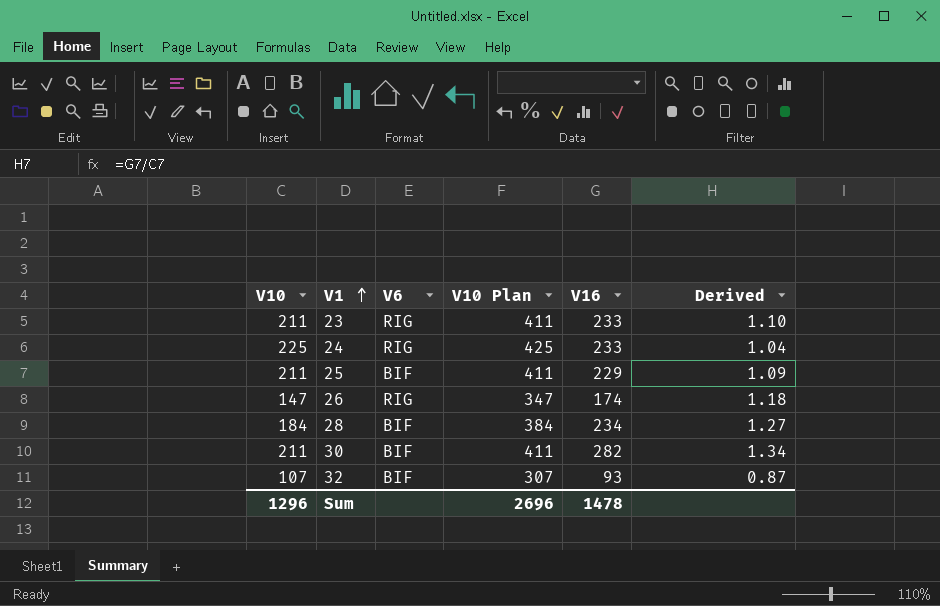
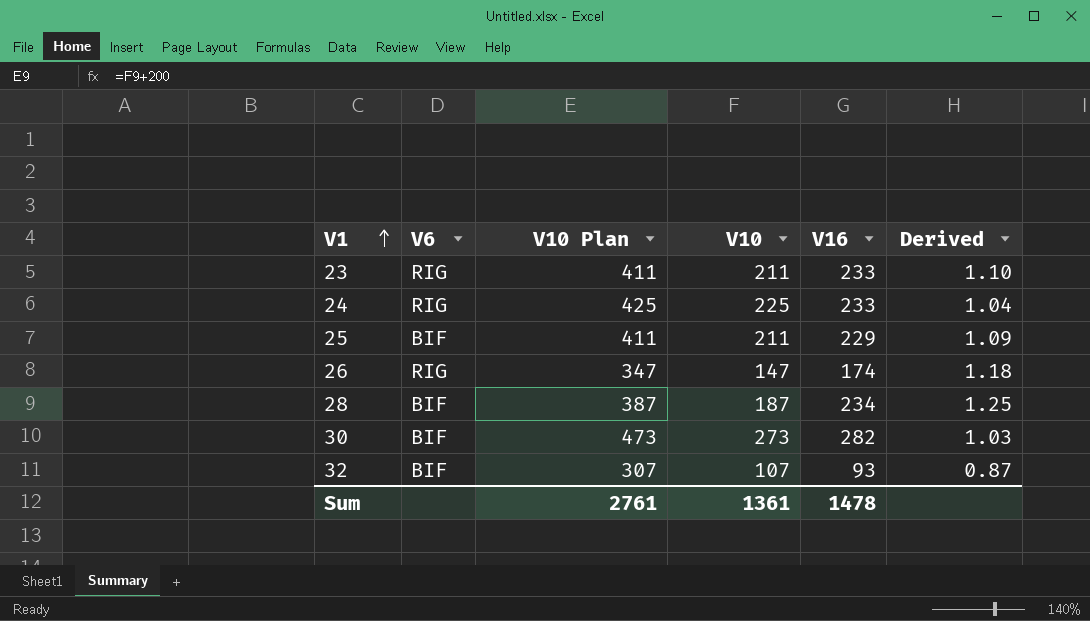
column V10 | position: 1 -> 4
28 | V10 Plan: 384 -> 387
28 | V10: 184 -> 187
28 | Derived: 1.27 -> 1.25
30 | V10 Plan: 411 -> 473
30 | V10: 211 -> 273
30 | Derived: 1.34 -> 1.03
Sum | V10 Plan: 2696 -> 2761
Sum | V10: 1296 -> 1361

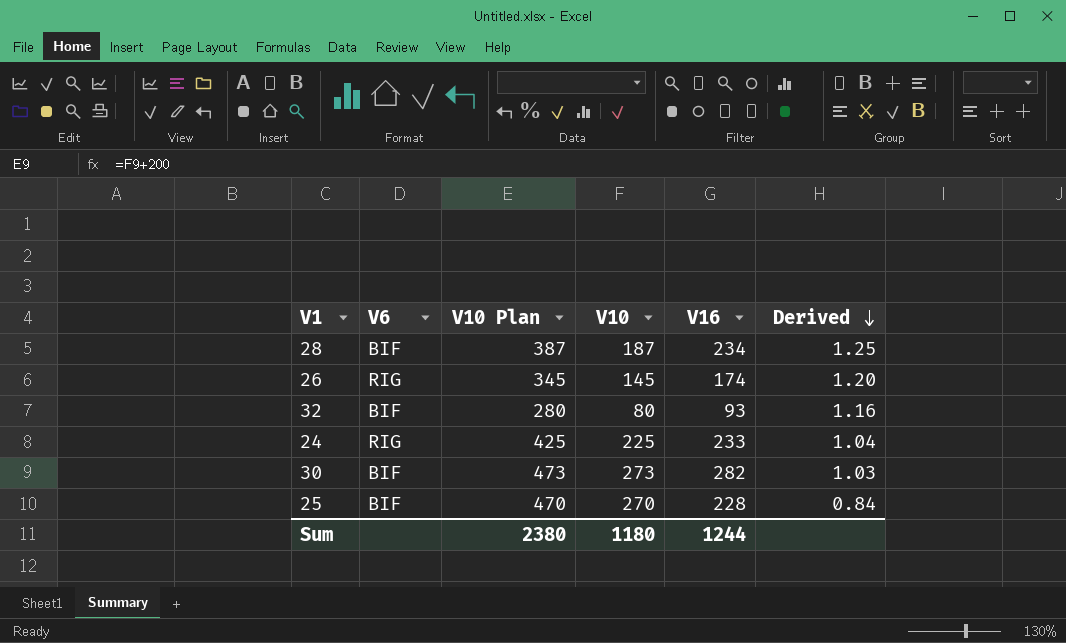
row order: V1 ascending -> Derived descending
row 23: RIG | 411 | 211 | 233 | 1.10 -> none
26 | V10 Plan: 347 -> 345
26 | V10: 147 -> 145
26 | Derived: 1.18 -> 1.20
32 | V10 Plan: 307 -> 280
32 | V10: 107 -> 80
32 | Derived: 0.87 -> 1.16
25 | V10 Plan: 411 -> 470
25 | V10: 211 -> 270
25 | V16: 229 -> 228
25 | Derived: 1.09 -> 0.84
Sum | V10 Plan: 2761 -> 2380
Sum | V10: 1361 -> 1180
Sum | V16: 1478 -> 1244

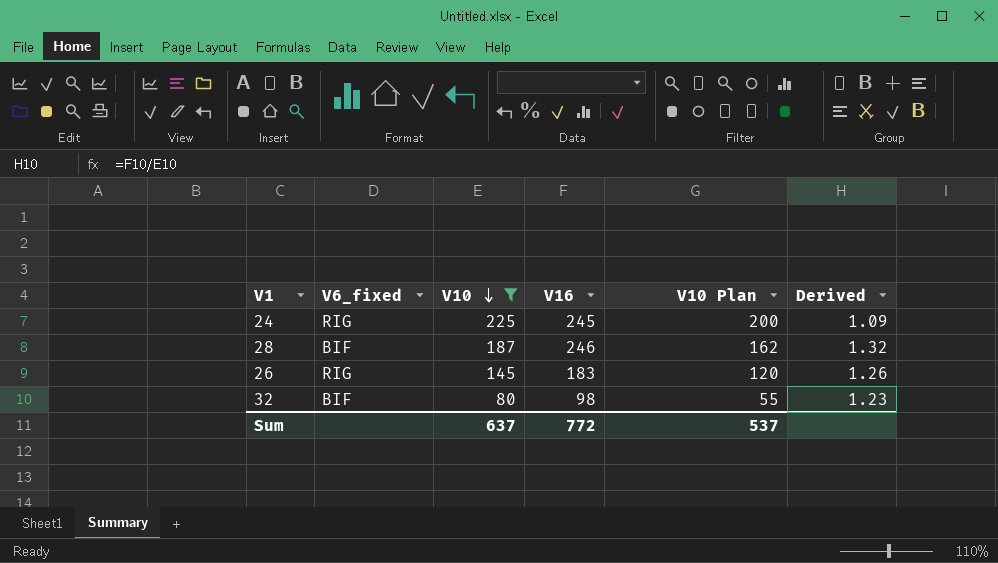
filter: none -> V10 <= 225
row order: Derived descending -> V10 descending
column name: V6 -> V6_fixed
column V10 Plan | formula: [V10] + 200 -> [V10] - 25
column V10 Plan | position: 3 -> 5
24 | V16: 233 -> 245
24 | Derived: 1.04 -> 1.09
28 | V16: 234 -> 246
28 | Derived: 1.25 -> 1.32
26 | V16: 174 -> 183
26 | Derived: 1.20 -> 1.26
32 | V16: 93 -> 98
32 | Derived: 1.16 -> 1.23
Sum | V10: 1180 -> 637
Sum | V16: 1244 -> 772
Sum | V10 Plan: 2380 -> 537

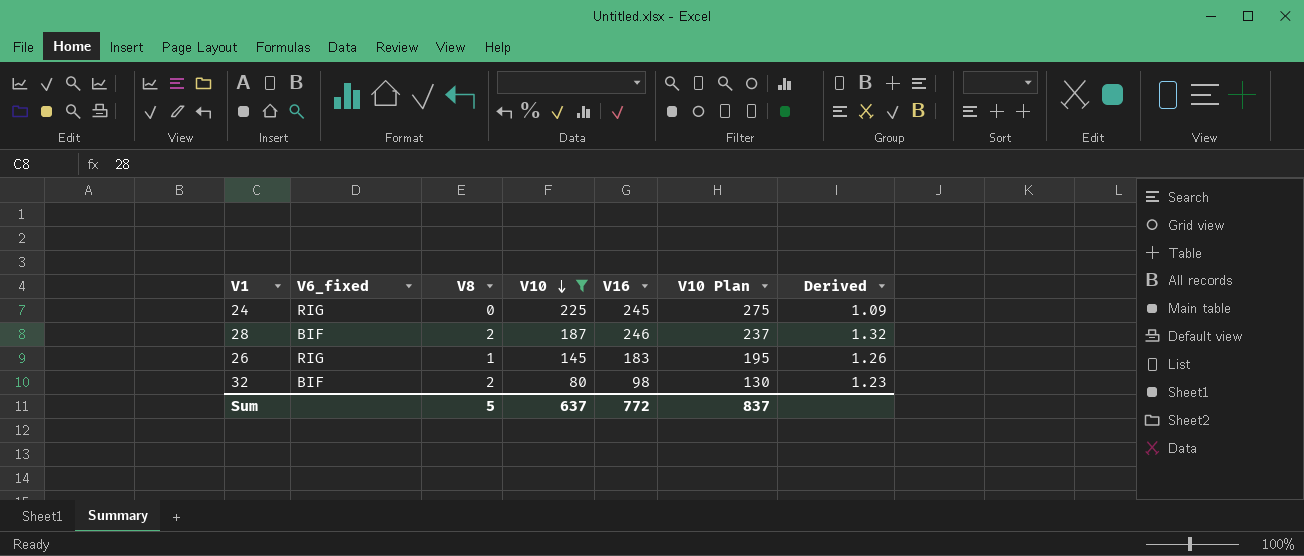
column V8 | position: none -> 3
column V10 Plan | formula: [V10] - 25 -> [V10] + 50
Sum | V10 Plan: 537 -> 837

